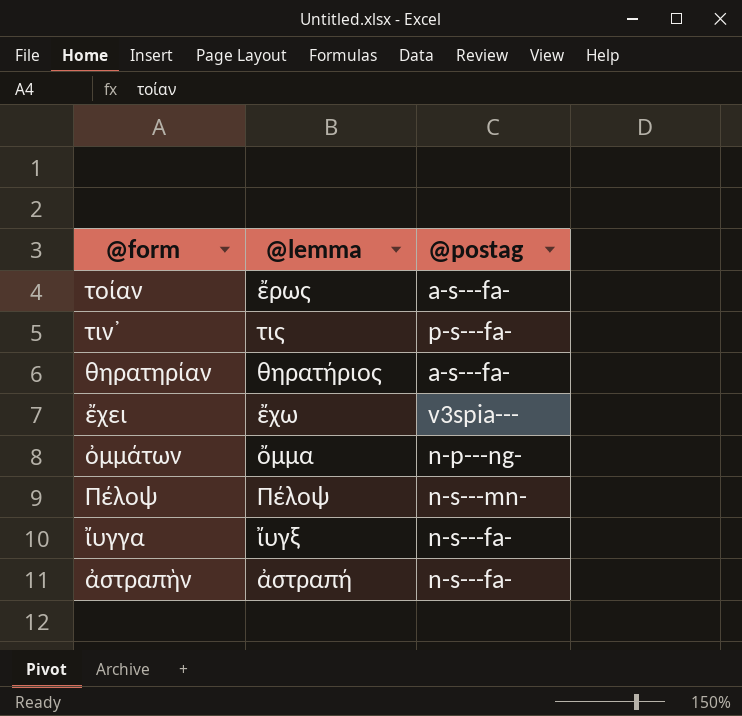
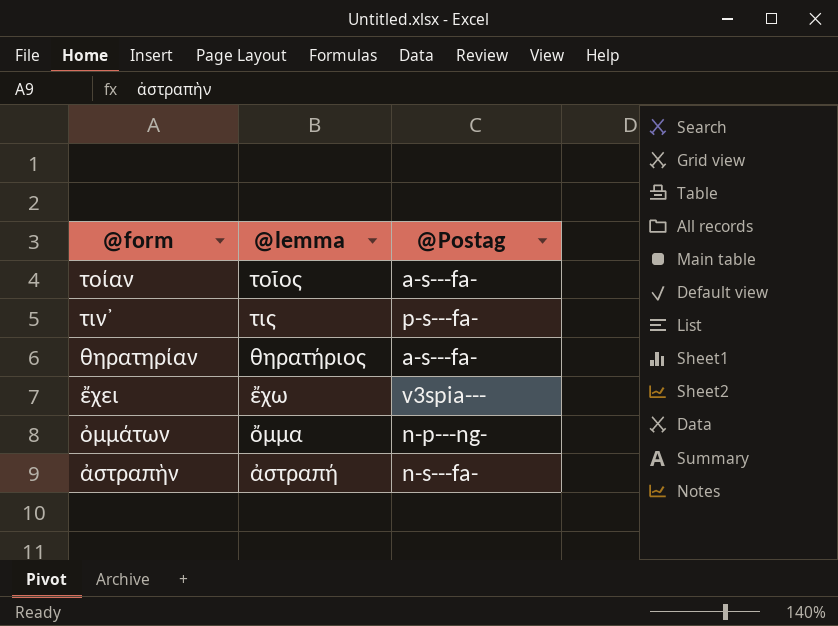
column name: @postag -> @Postag
row Πέλοψ: Πέλοψ | n-s---mn- -> none
row ἴυγγα: ἴυγξ | n-s---fa- -> none
τοίαν | @lemma: ἔρως -> τοῖος

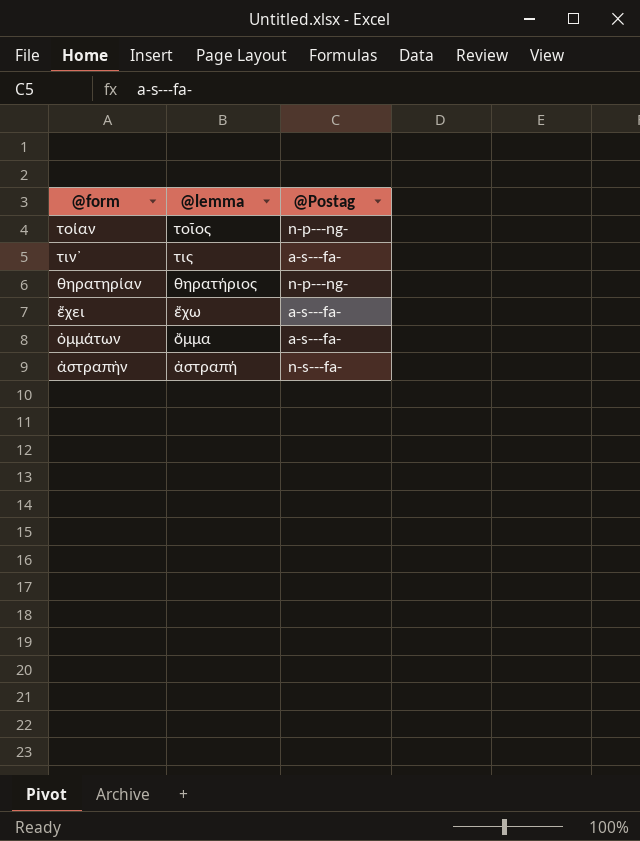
τοίαν | @Postag: a-s---fa- -> n-p---ng-
τιν᾽ | @Postag: p-s---fa- -> a-s---fa-
θηρατηρίαν | @Postag: a-s---fa- -> n-p---ng-
ἔχει | @Postag: v3spia--- -> a-s---fa-
ὀμμάτων | @Postag: n-p---ng- -> a-s---fa-

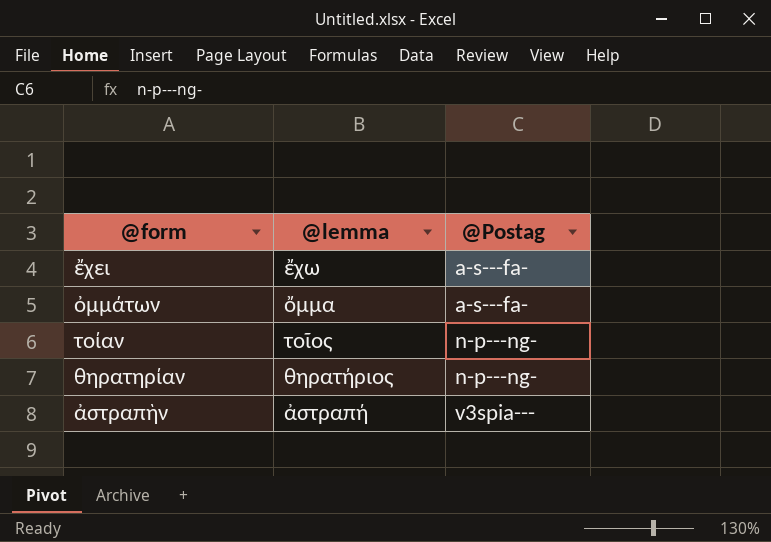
row order: none -> @Postag ascending
row τιν᾽: τις | a-s---fa- -> none
ἀστραπὴν | @Postag: n-s---fa- -> v3spia---

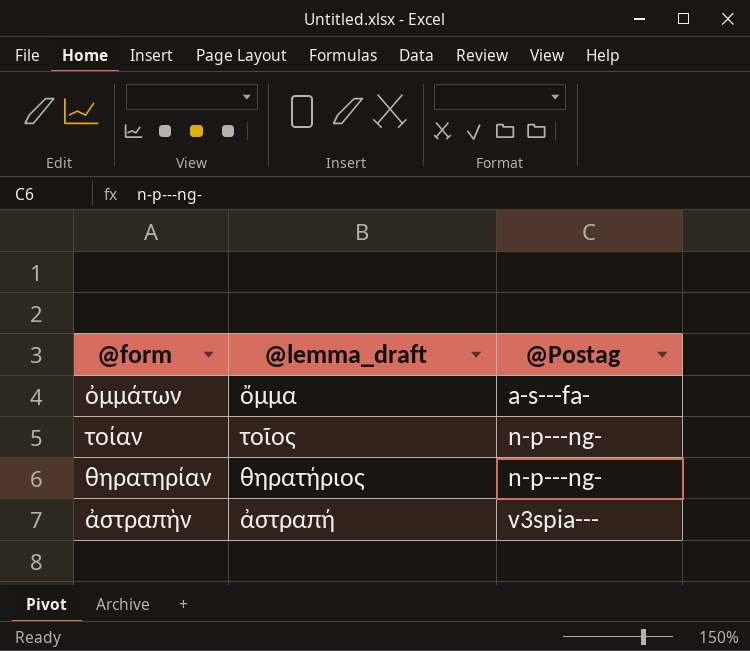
column name: @lemma -> @lemma_draft
row ἔχει: ἔχω | a-s---fa- -> none

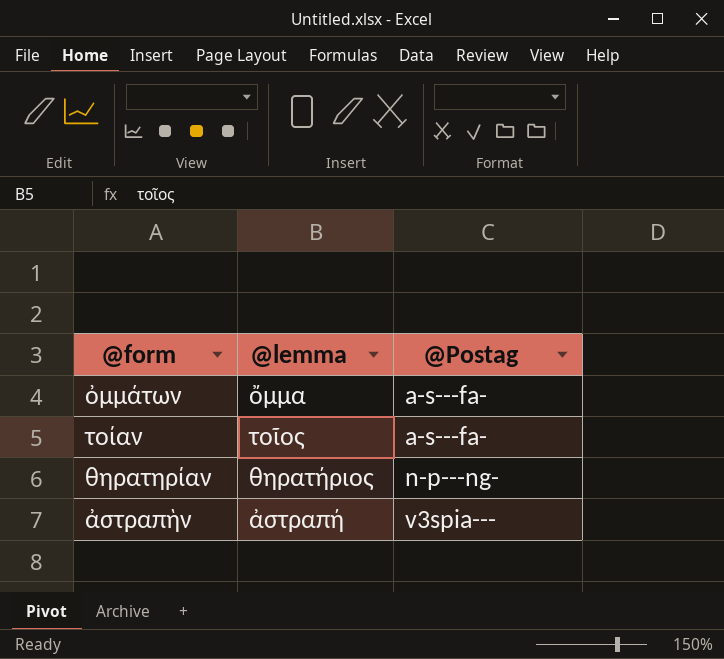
column name: @lemma_draft -> @lemma
τοίαν | @Postag: n-p---ng- -> a-s---fa-

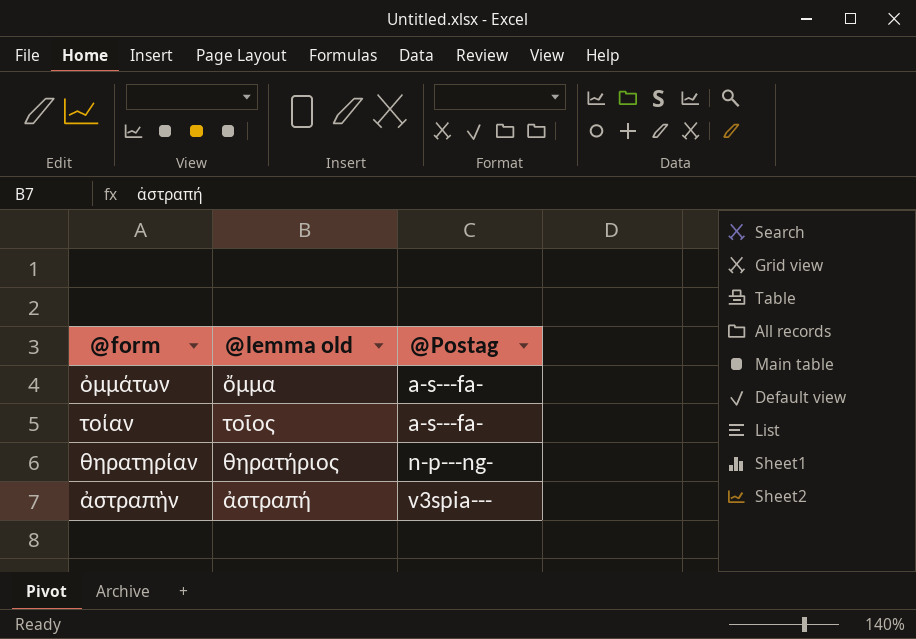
column name: @lemma -> @lemma old

